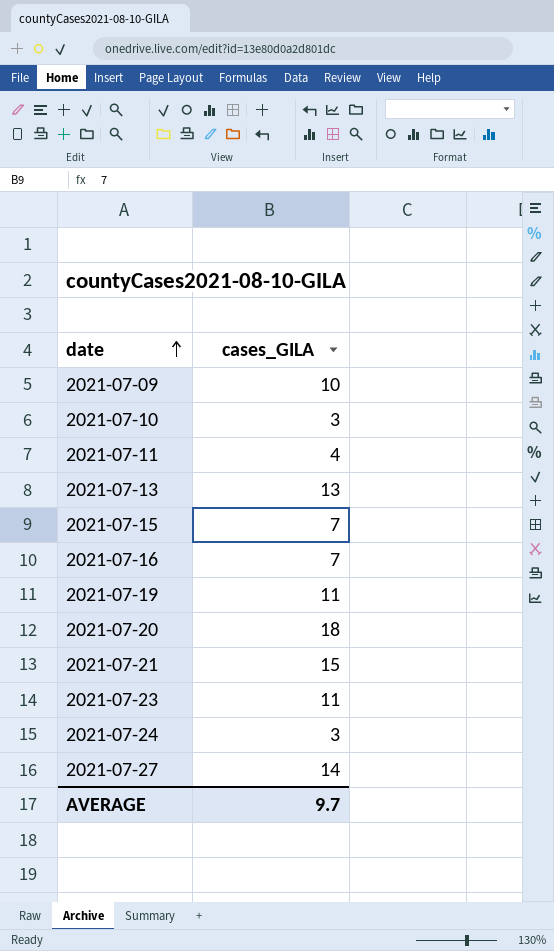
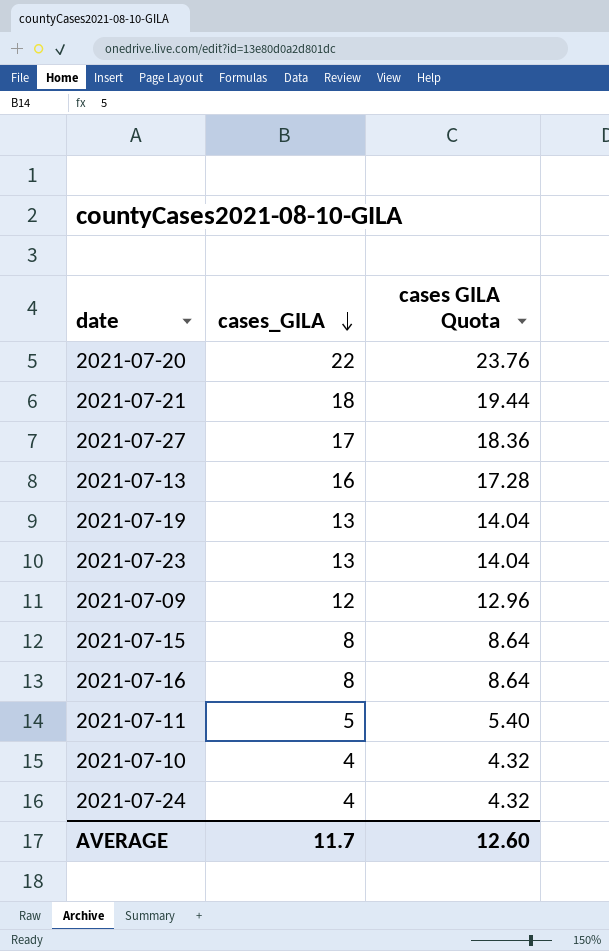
row order: date ascending -> cases_GILA descending
column cases GILA Quota | formula: none -> [cases_GILA] * 1.08
2021-07-20 | cases_GILA: 18 -> 22
2021-07-21 | cases_GILA: 15 -> 18
2021-07-27 | cases_GILA: 14 -> 17
2021-07-13 | cases_GILA: 13 -> 16
2021-07-19 | cases_GILA: 11 -> 13
2021-07-23 | cases_GILA: 11 -> 13
2021-07-09 | cases_GILA: 10 -> 12
2021-07-15 | cases_GILA: 7 -> 8
2021-07-16 | cases_GILA: 7 -> 8
2021-07-11 | cases_GILA: 4 -> 5
2021-07-10 | cases_GILA: 3 -> 4
2021-07-24 | cases_GILA: 3 -> 4
AVERAGE | cases_GILA: 9.7 -> 11.7

